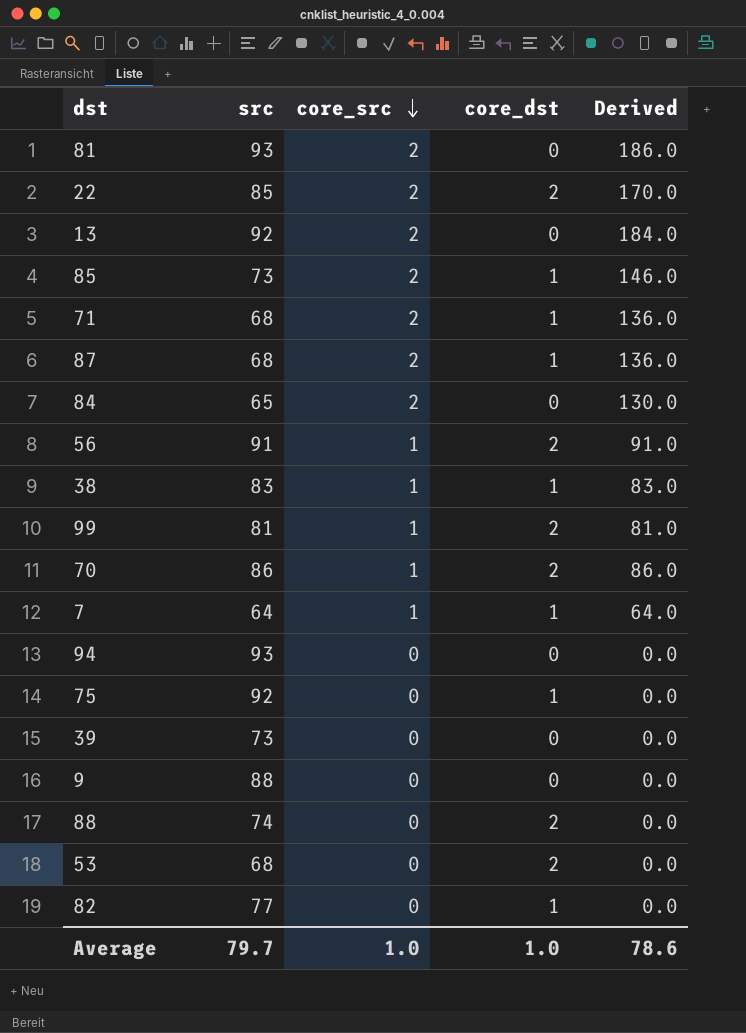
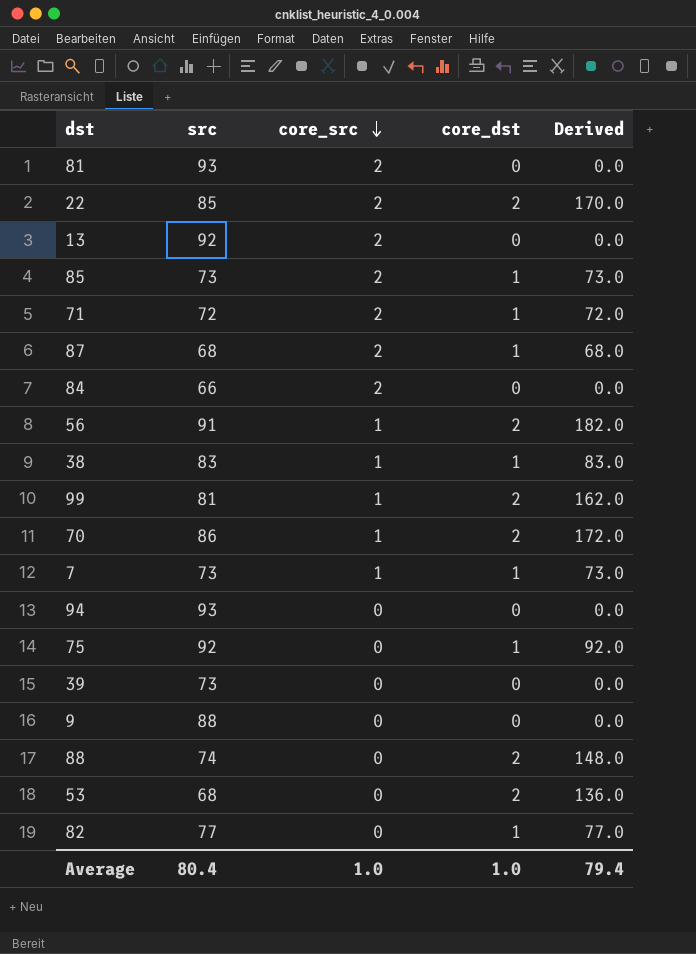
column Derived | formula: [src] * [core_src] -> [src] * [core_dst]
71 | src: 68 -> 72
84 | src: 65 -> 66
7 | src: 64 -> 73
Average | src: 79.7 -> 80.4
Average | Derived: 78.6 -> 79.4

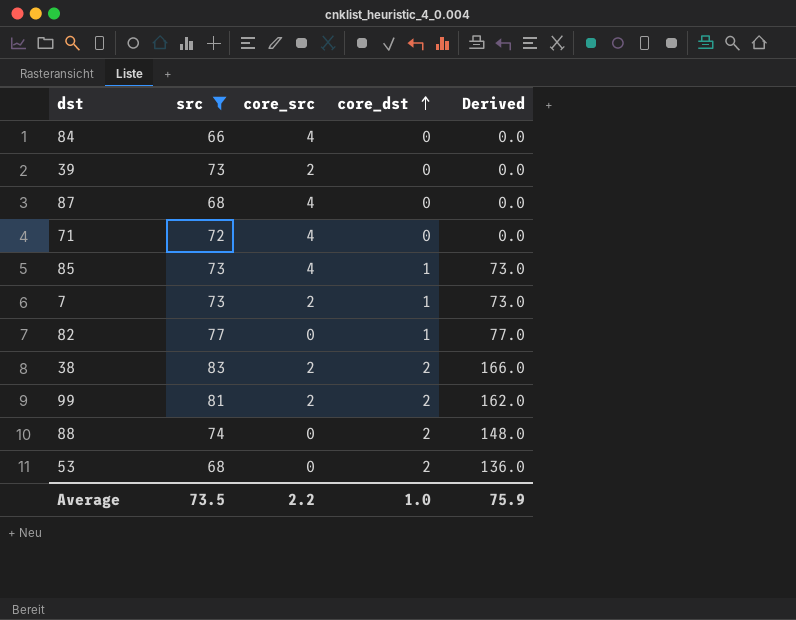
filter: none -> src <= 83
row order: core_src descending -> core_dst ascending
84 | core_src: 2 -> 4
39 | core_src: 0 -> 2
87 | core_src: 2 -> 4
87 | core_dst: 1 -> 0
87 | Derived: 68.0 -> 0.0
71 | core_src: 2 -> 4
71 | core_dst: 1 -> 0
71 | Derived: 72.0 -> 0.0
85 | core_src: 2 -> 4
7 | core_src: 1 -> 2
38 | core_src: 1 -> 2
38 | core_dst: 1 -> 2
38 | Derived: 83.0 -> 166.0
99 | core_src: 1 -> 2
Average | src: 80.4 -> 73.5
Average | core_src: 1.0 -> 2.2
Average | Derived: 79.4 -> 75.9

